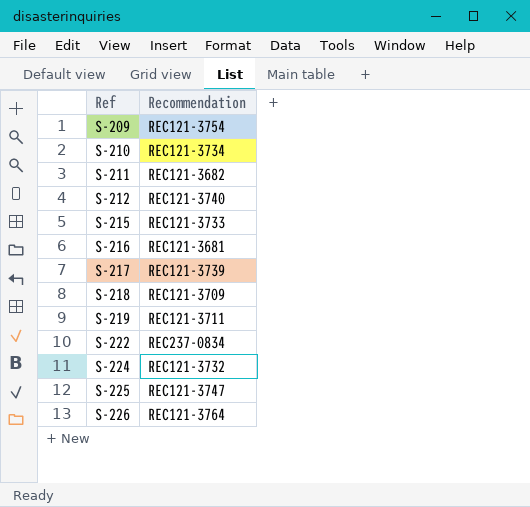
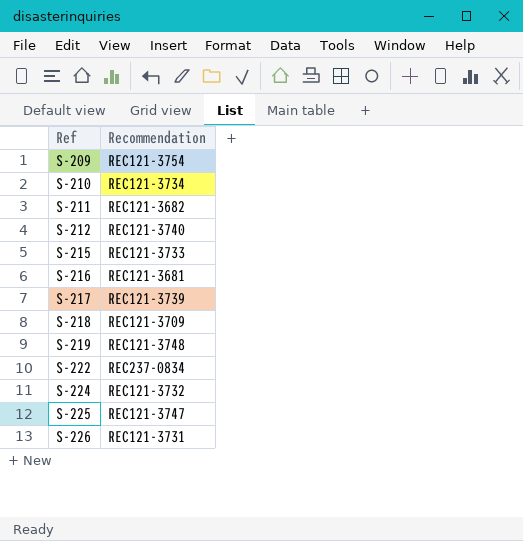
S-219 | Recommendation: REC121-3711 -> REC121-3748
S-226 | Recommendation: REC121-3764 -> REC121-3731

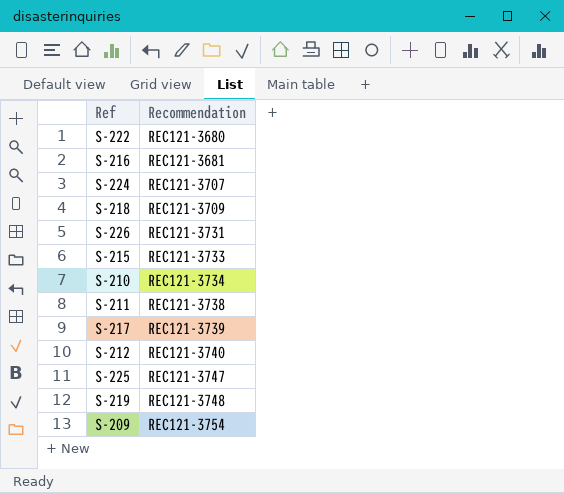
row order: Ref ascending -> Recommendation ascending
S-222 | Recommendation: REC237-0834 -> REC121-3680
S-224 | Recommendation: REC121-3732 -> REC121-3707
S-211 | Recommendation: REC121-3682 -> REC121-3738

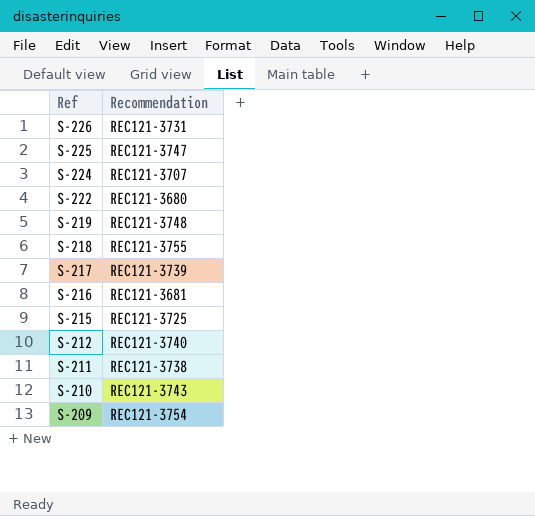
row order: Recommendation ascending -> Ref descending
S-218 | Recommendation: REC121-3709 -> REC121-3755
S-215 | Recommendation: REC121-3733 -> REC121-3725
S-210 | Recommendation: REC121-3734 -> REC121-3743

